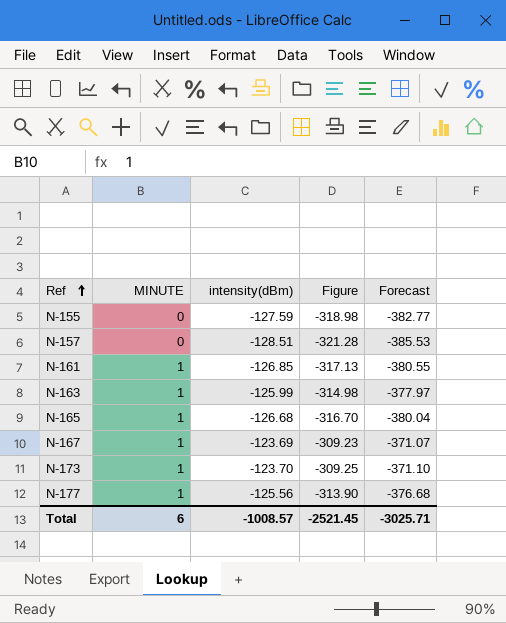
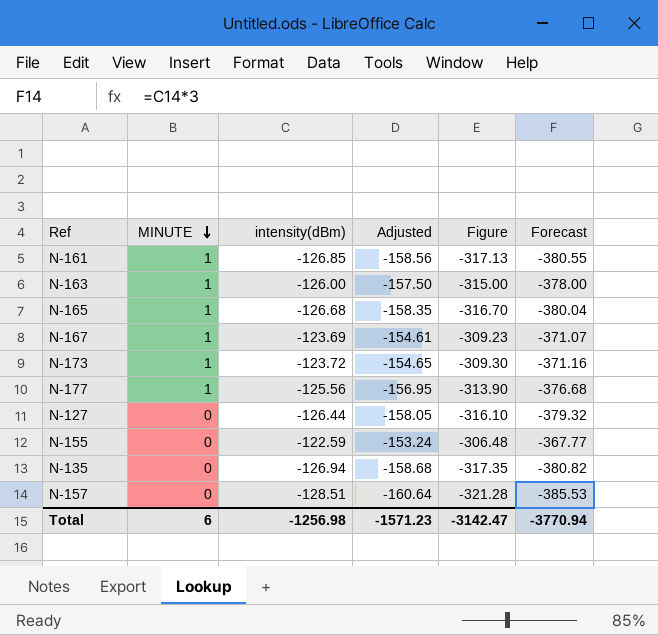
row order: Ref ascending -> MINUTE descending
column Adjusted | formula: none -> [intensity(dBm)] * 1.25
N-163 | intensity(dBm): -125.99 -> -126.00
N-163 | Figure: -314.98 -> -315.00
N-163 | Forecast: -377.97 -> -378.00
N-173 | intensity(dBm): -123.70 -> -123.72
N-173 | Figure: -309.25 -> -309.30
N-173 | Forecast: -371.10 -> -371.16
row N-127: none -> 0 | -126.44 | -158.05 | -316.10 | -379.32
N-155 | intensity(dBm): -127.59 -> -122.59
N-155 | Figure: -318.98 -> -306.48
N-155 | Forecast: -382.77 -> -367.77
row N-135: none -> 0 | -126.94 | -158.68 | -317.35 | -380.82
Total | intensity(dBm): -1008.57 -> -1256.98
Total | Figure: -2521.45 -> -3142.47
Total | Forecast: -3025.71 -> -3770.94

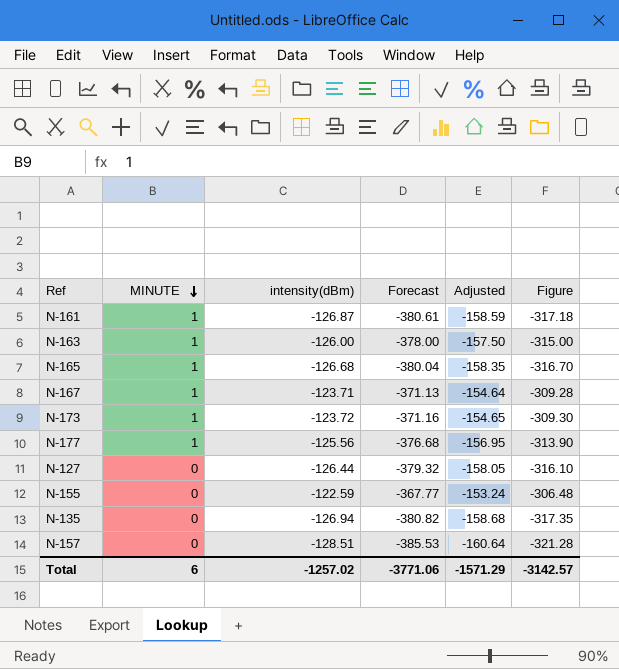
column Forecast | position: 6 -> 4
N-161 | intensity(dBm): -126.85 -> -126.87
N-161 | Forecast: -380.55 -> -380.61
N-161 | Adjusted: -158.56 -> -158.59
N-161 | Figure: -317.13 -> -317.18
N-167 | intensity(dBm): -123.69 -> -123.71
N-167 | Forecast: -371.07 -> -371.13
N-167 | Adjusted: -154.61 -> -154.64
N-167 | Figure: -309.23 -> -309.28
Total | intensity(dBm): -1256.98 -> -1257.02
Total | Forecast: -3770.94 -> -3771.06
Total | Adjusted: -1571.23 -> -1571.29
Total | Figure: -3142.47 -> -3142.57

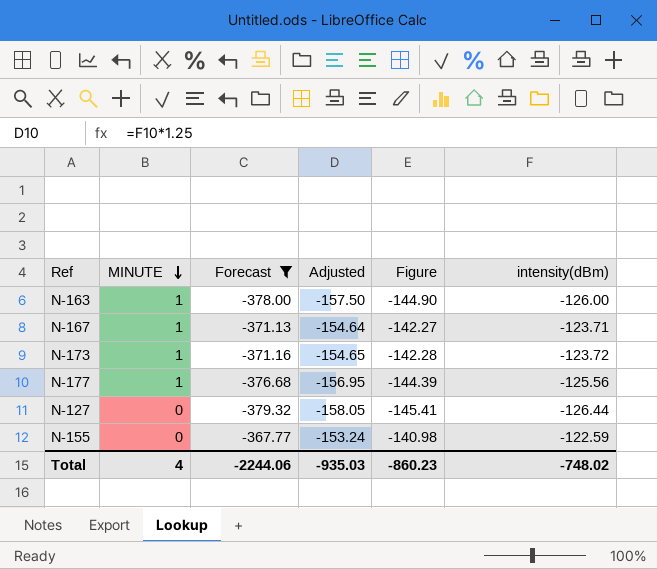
filter: none -> Forecast >= -379.32
column Figure | formula: [intensity(dBm)] * 2.5 -> [intensity(dBm)] * 1.15
column intensity(dBm) | position: 3 -> 6
Total | MINUTE: 6 -> 4
Total | Forecast: -3771.06 -> -2244.06
Total | Adjusted: -1571.29 -> -935.03
Total | Figure: -3142.57 -> -860.23
Total | intensity(dBm): -1257.02 -> -748.02

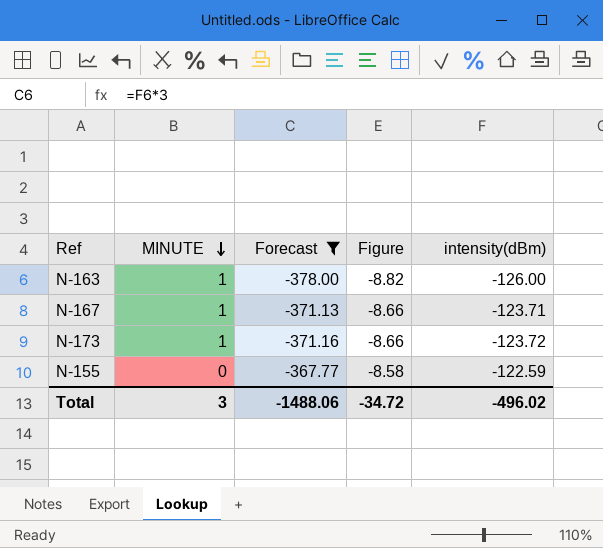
column Adjusted | formula: [intensity(dBm)] * 1.25 -> none
column Figure | formula: [intensity(dBm)] * 1.15 -> [intensity(dBm)] * 0.07
row N-177: 1 | -376.68 | -156.95 | -144.39 | -125.56 -> none
row N-127: 0 | -379.32 | -158.05 | -145.41 | -126.44 -> none
Total | MINUTE: 4 -> 3
Total | Forecast: -2244.06 -> -1488.06
Total | Figure: -860.23 -> -34.72
Total | intensity(dBm): -748.02 -> -496.02

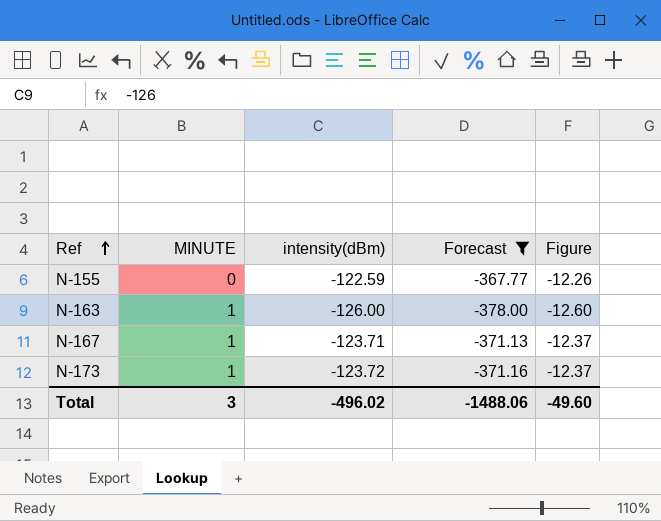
row order: MINUTE descending -> Ref ascending
column intensity(dBm) | position: 5 -> 3
column Figure | formula: [intensity(dBm)] * 0.07 -> [intensity(dBm)] * 0.1
Total | Figure: -34.72 -> -49.60

